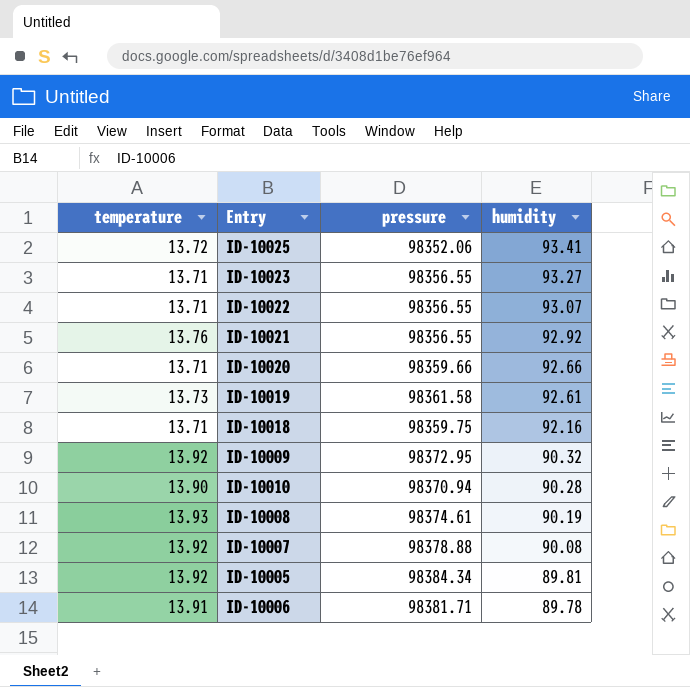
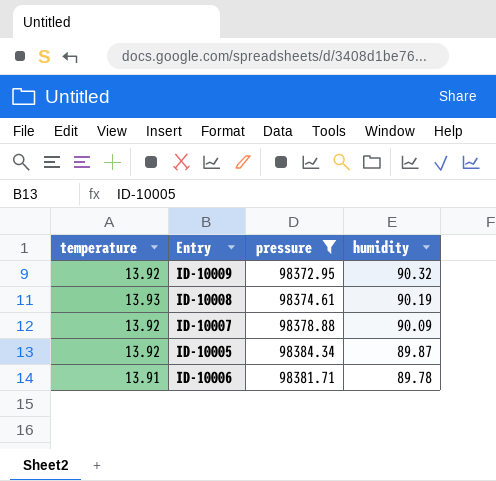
filter: none -> pressure >= 98372.95
ID-10007 | humidity: 90.08 -> 90.09
ID-10005 | humidity: 89.81 -> 89.87

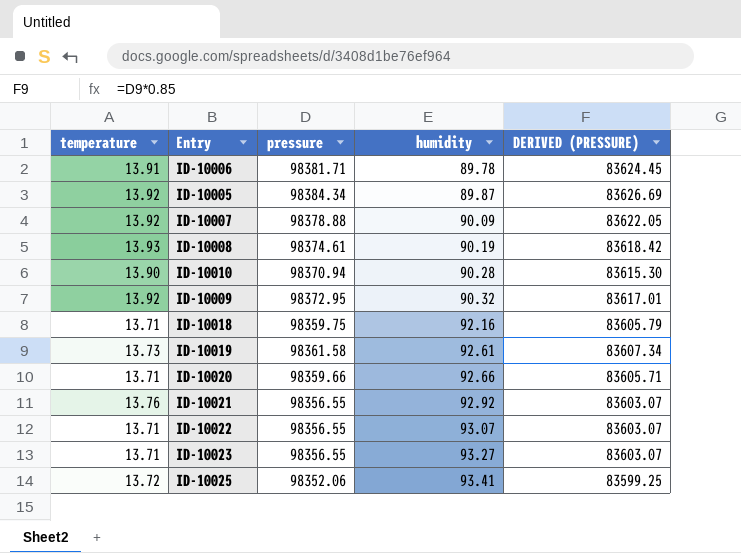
filter: pressure >= 98372.95 -> none
row order: humidity descending -> humidity ascending
column DERIVED (PRESSURE) | formula: none -> [pressure] * 0.85

